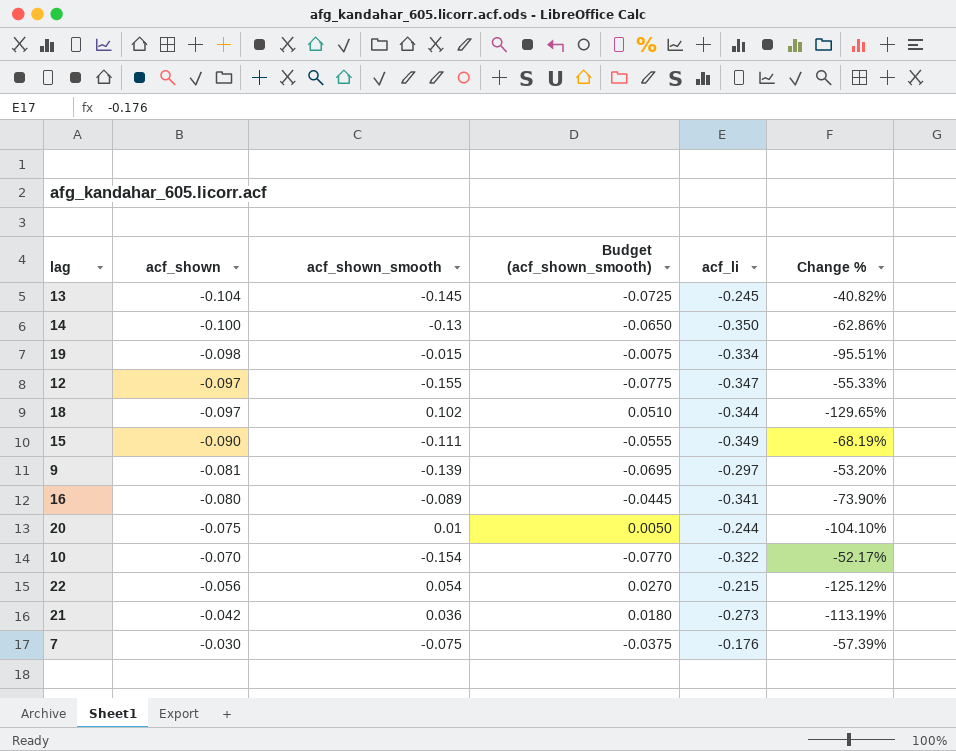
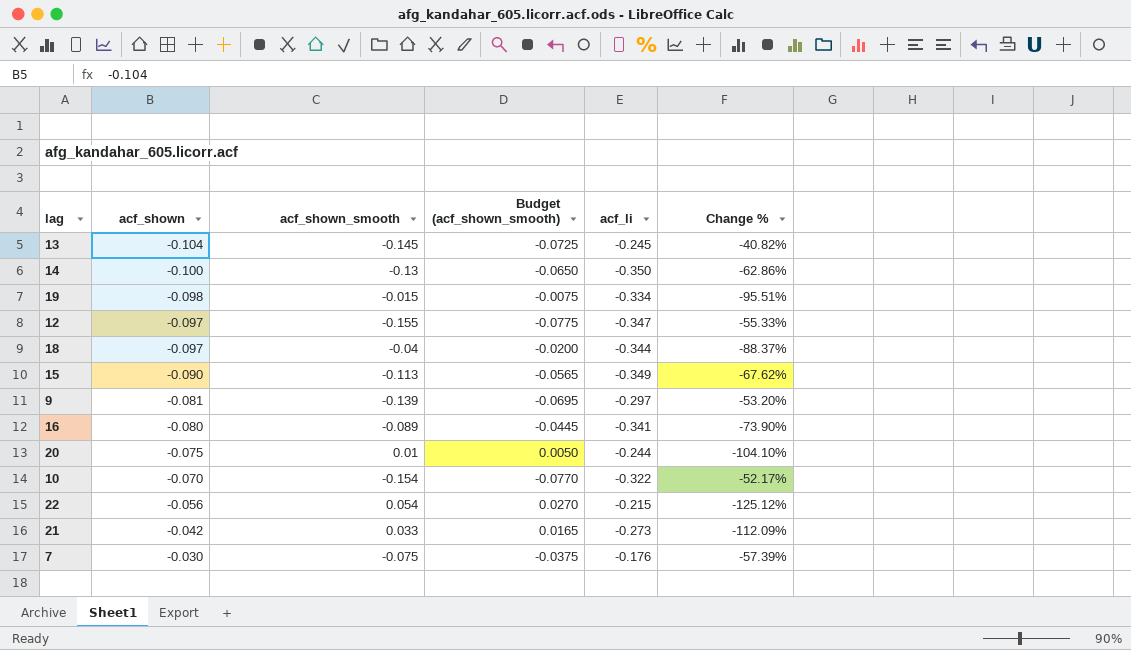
18 | acf_shown_smooth: 0.102 -> -0.04
18 | Budget (acf_shown_smooth): 0.0510 -> -0.0200
18 | Change %: -129.65% -> -88.37%
15 | acf_shown_smooth: -0.111 -> -0.113
15 | Budget (acf_shown_smooth): -0.0555 -> -0.0565
15 | Change %: -68.19% -> -67.62%
21 | acf_shown_smooth: 0.036 -> 0.033
21 | Budget (acf_shown_smooth): 0.0180 -> 0.0165
21 | Change %: -113.19% -> -112.09%

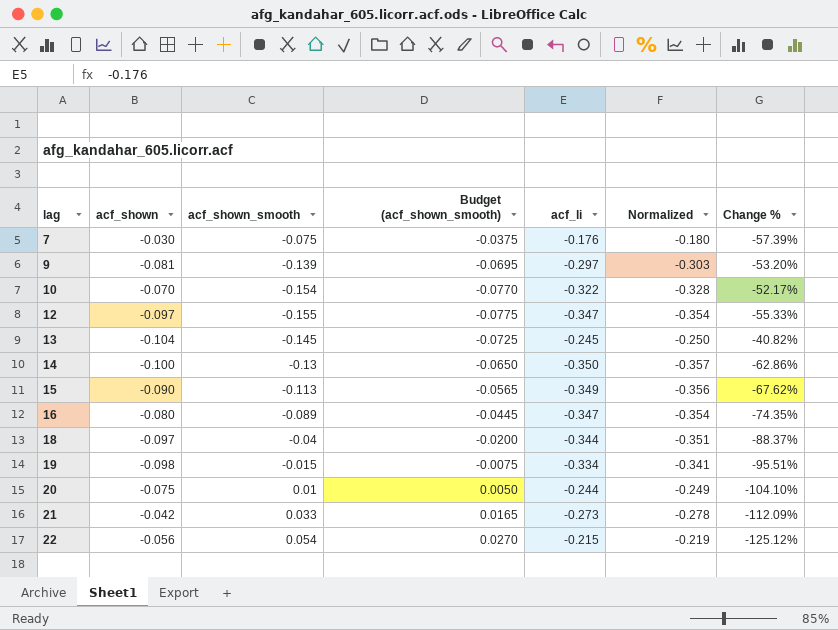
row order: acf_shown ascending -> lag ascending
column Normalized | formula: none -> [acf_li] * 1.02
16 | acf_li: -0.341 -> -0.347
16 | Change %: -73.90% -> -74.35%

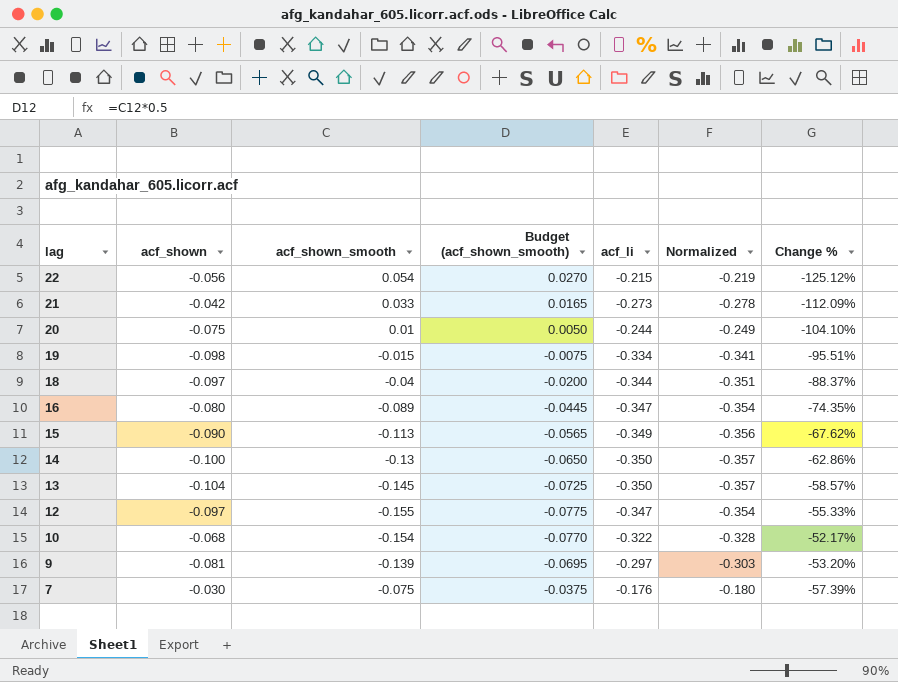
row order: lag ascending -> lag descending
13 | acf_li: -0.245 -> -0.350
13 | Normalized: -0.250 -> -0.357
13 | Change %: -40.82% -> -58.57%
10 | acf_shown: -0.070 -> -0.068

